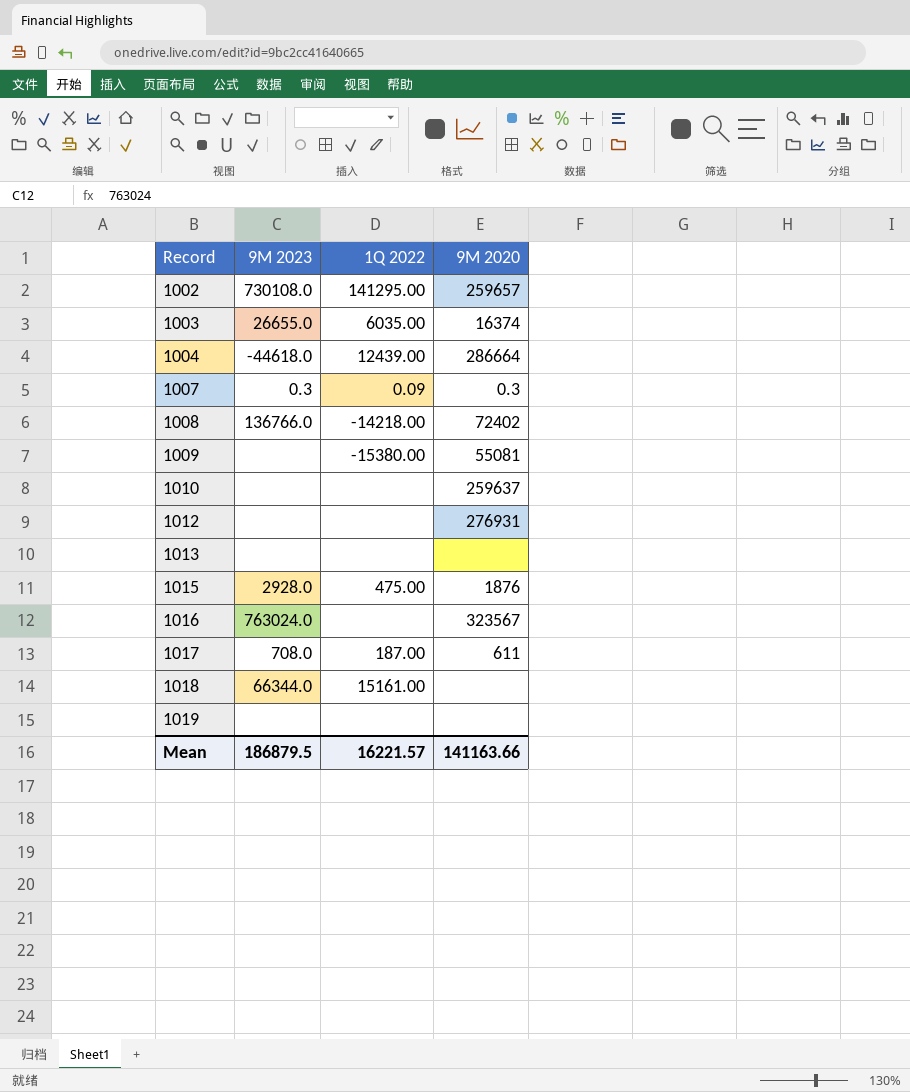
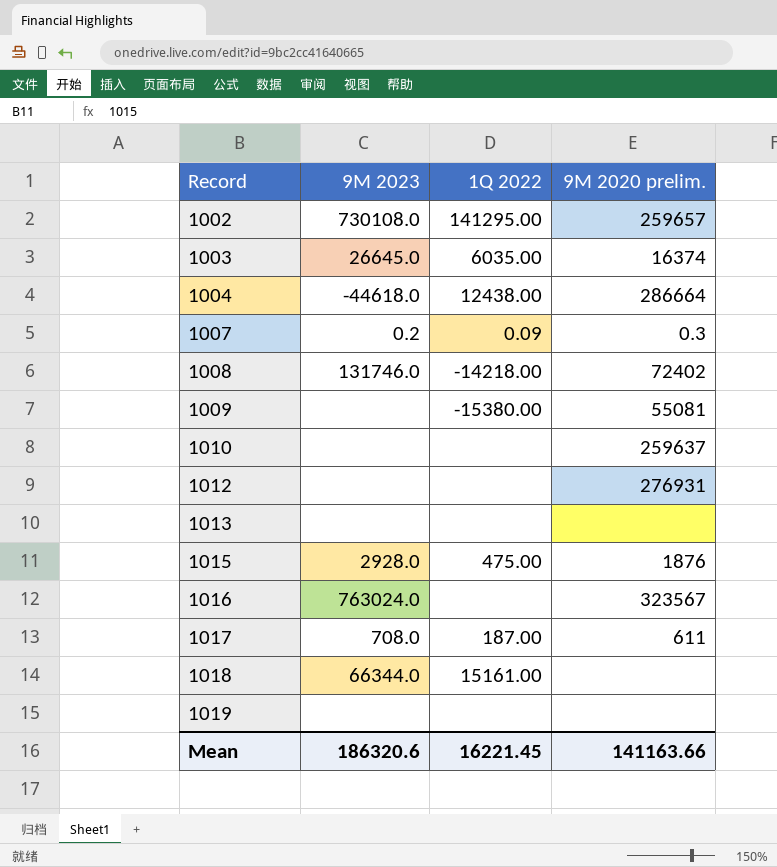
column name: 9M 2020 -> 9M 2020 prelim.
1003 | 9M 2023: 26655.0 -> 26645.0
1004 | 1Q 2022: 12439.00 -> 12438.00
1007 | 9M 2023: 0.3 -> 0.2
1008 | 9M 2023: 136766.0 -> 131746.0
Mean | 9M 2023: 186879.5 -> 186320.6
Mean | 1Q 2022: 16221.57 -> 16221.45

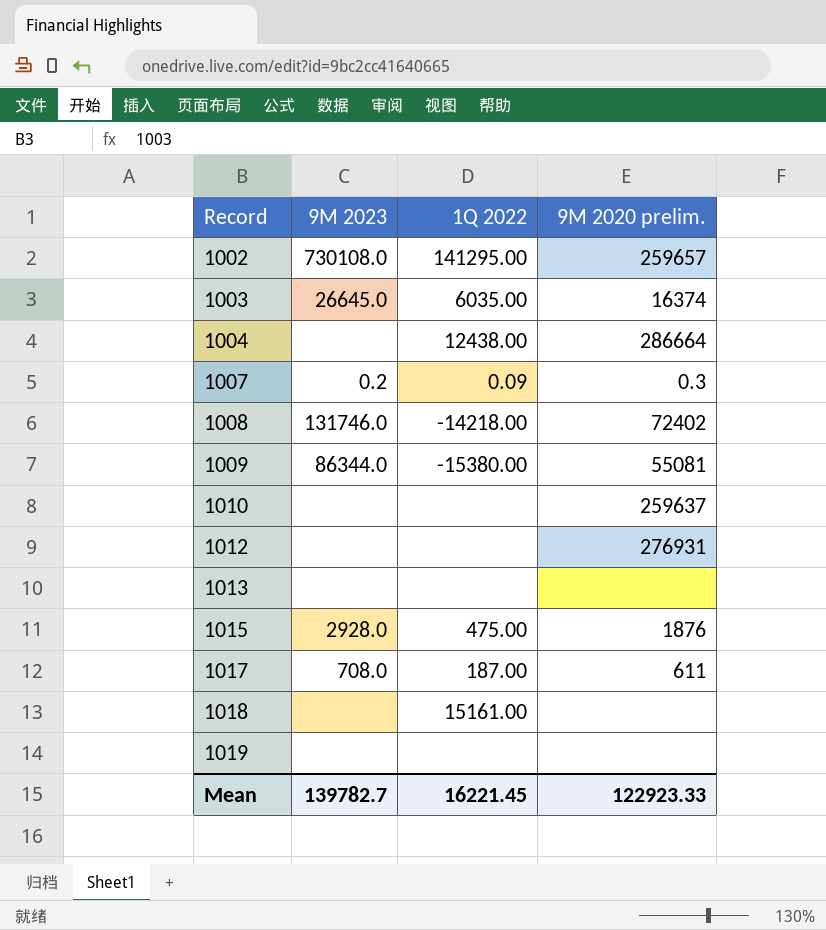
row 1016: 763024.0 | none | 323567 -> none
1004 | 9M 2023: -44618.0 -> none
1009 | 9M 2023: none -> 86344.0
1018 | 9M 2023: 66344.0 -> none
Mean | 9M 2023: 186320.6 -> 139782.7
Mean | 9M 2020 prelim.: 141163.66 -> 122923.33

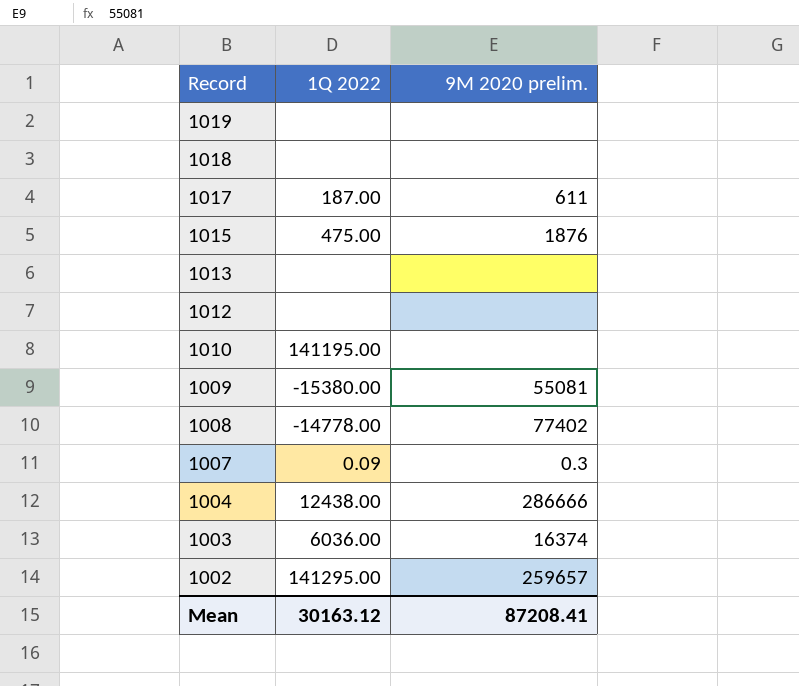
row order: Record ascending -> Record descending
column 9M 2023 | position: 2 -> none
1018 | 1Q 2022: 15161.00 -> none
1012 | 9M 2020 prelim.: 276931 -> none
1010 | 1Q 2022: none -> 141195.00
1010 | 9M 2020 prelim.: 259637 -> none
1008 | 1Q 2022: -14218.00 -> -14778.00
1008 | 9M 2020 prelim.: 72402 -> 77402
1004 | 9M 2020 prelim.: 286664 -> 286666
1003 | 1Q 2022: 6035.00 -> 6036.00
Mean | 1Q 2022: 16221.45 -> 30163.12
Mean | 9M 2020 prelim.: 122923.33 -> 87208.41

